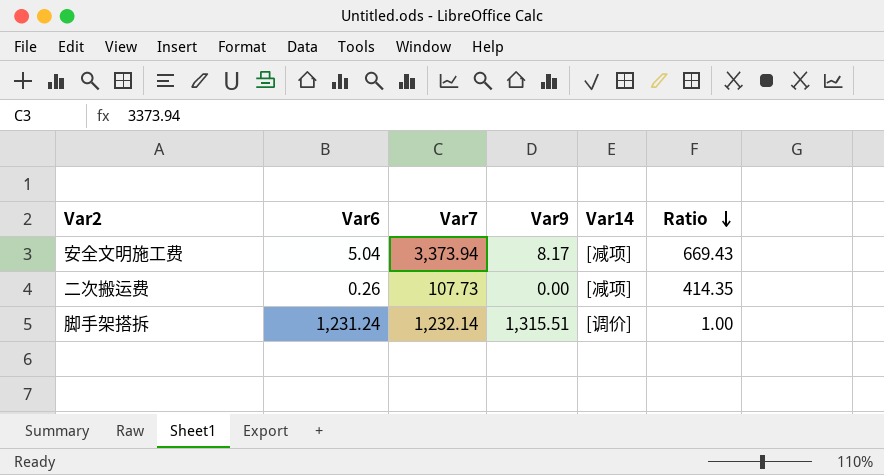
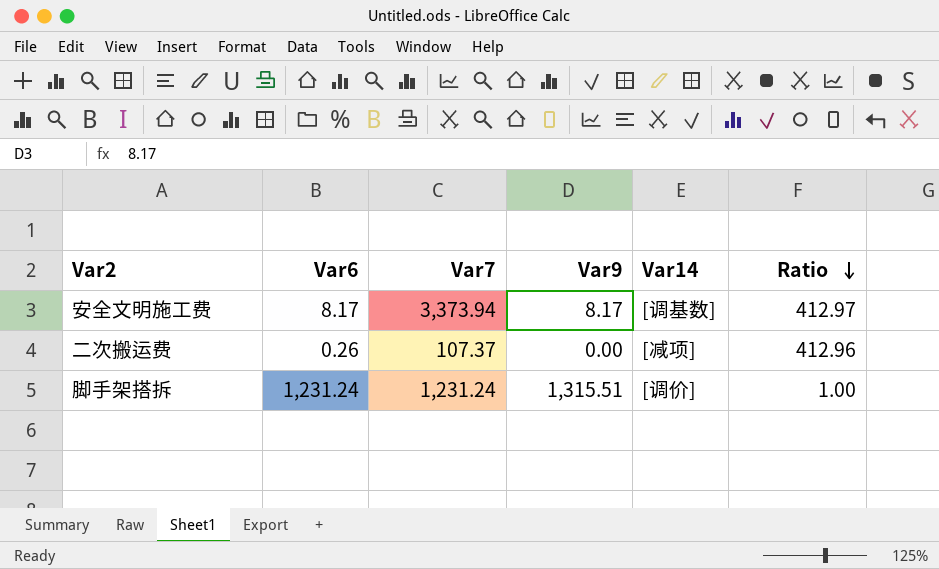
安全文明施工费 | Var6: 5.04 -> 8.17
安全文明施工费 | Var14: [减项] -> [调基数]
安全文明施工费 | Ratio: 669.43 -> 412.97
二次搬运费 | Var7: 107.73 -> 107.37
二次搬运费 | Ratio: 414.35 -> 412.96
脚手架搭拆 | Var7: 1,232.14 -> 1,231.24

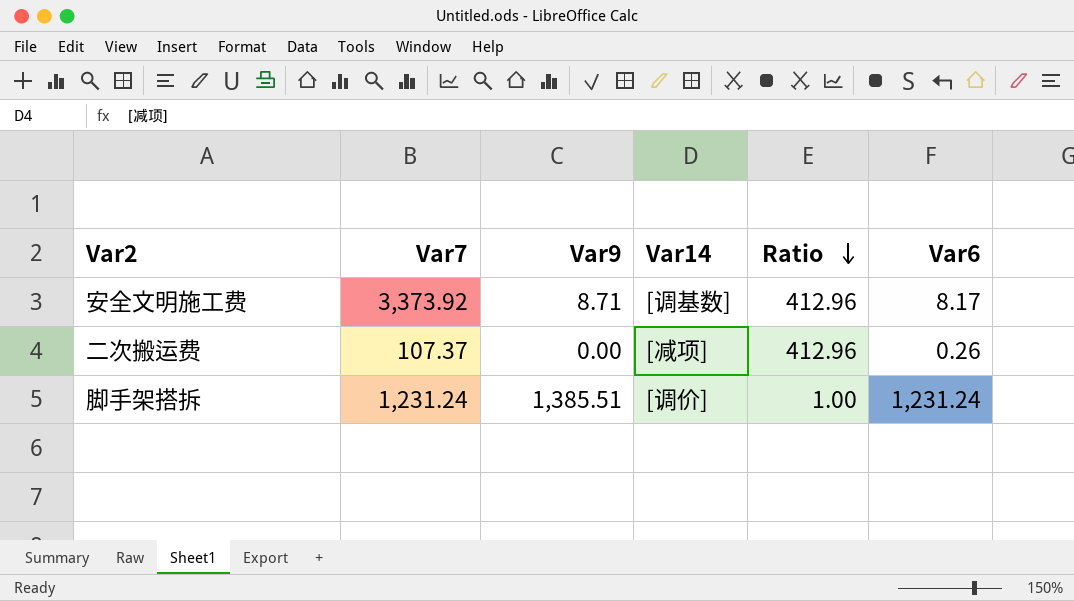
column Var6 | position: 2 -> 6
安全文明施工费 | Var7: 3,373.94 -> 3,373.92
安全文明施工费 | Var9: 8.17 -> 8.71
安全文明施工费 | Ratio: 412.97 -> 412.96
脚手架搭拆 | Var9: 1,315.51 -> 1,385.51

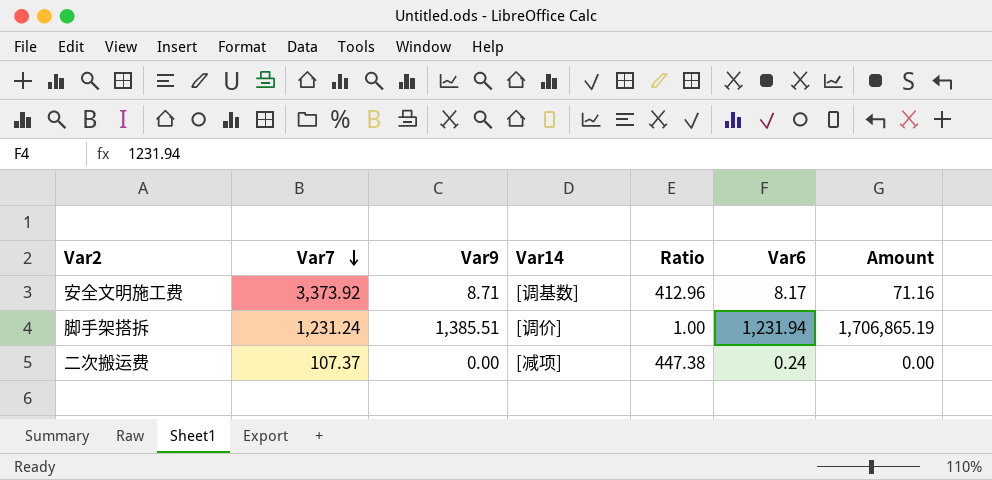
row order: Ratio descending -> Var7 descending
column Amount | formula: none -> [Var9] * [Var6]
脚手架搭拆 | Var6: 1,231.24 -> 1,231.94
二次搬运费 | Ratio: 412.96 -> 447.38
二次搬运费 | Var6: 0.26 -> 0.24

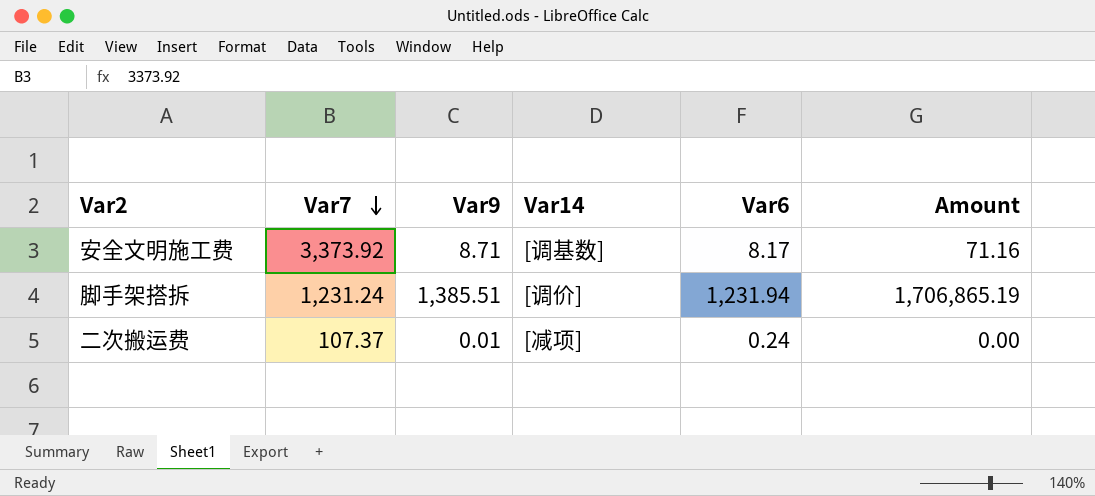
column Ratio | formula: [Var7] / [Var6] -> none
二次搬运费 | Var9: 0.00 -> 0.01

